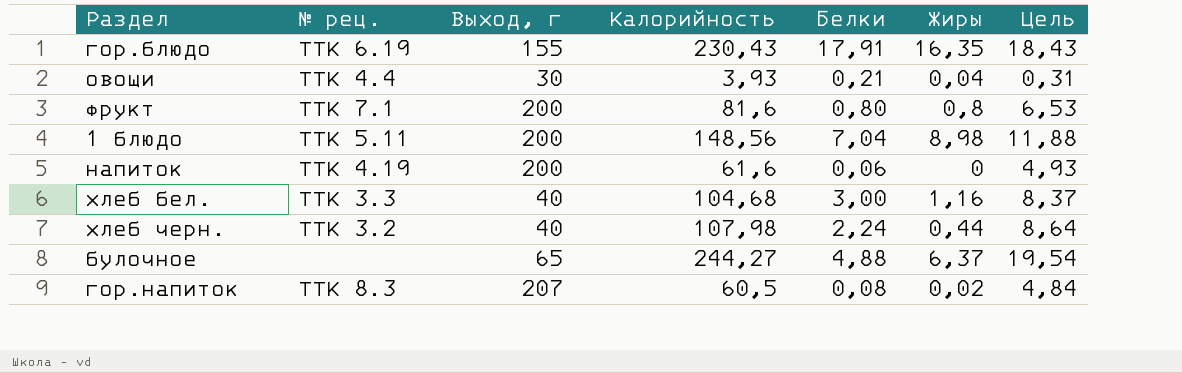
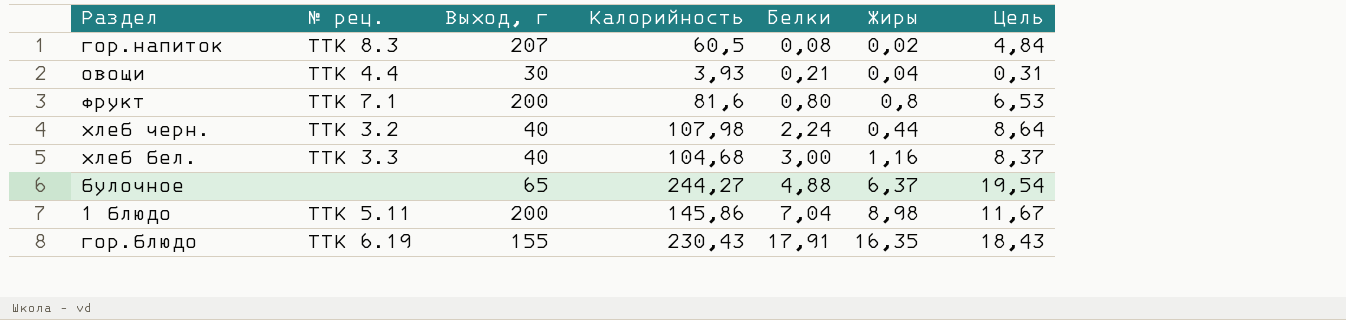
row order: none -> Белки ascending
row напиток: ТТК 4.19 | 200 | 61,6 | 0,06 | 0 | 4,93 -> none
1 блюдо | Калорийность: 148,56 -> 145,86
1 блюдо | Цель: 11,88 -> 11,67

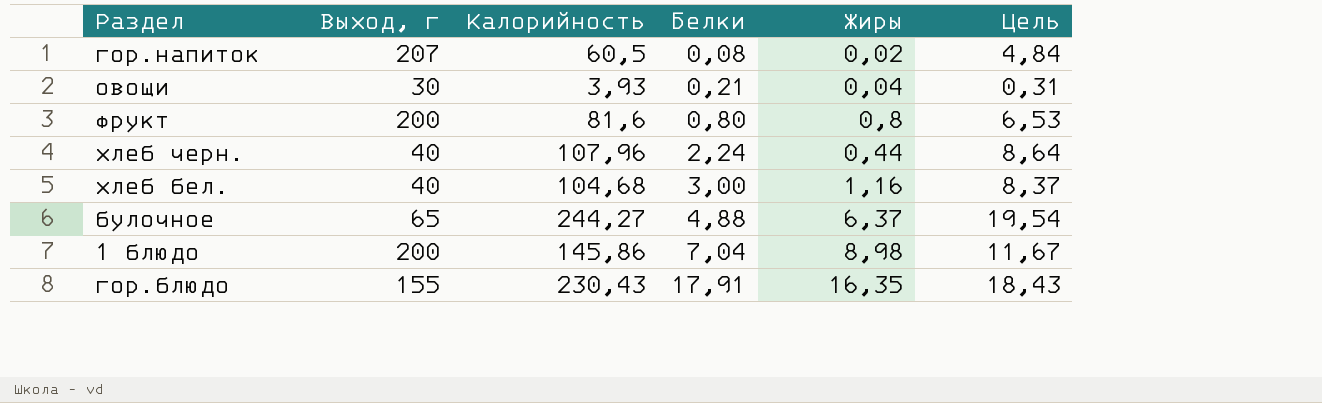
column № рец. | position: 2 -> none
хлеб черн. | Калорийность: 107,98 -> 107,96

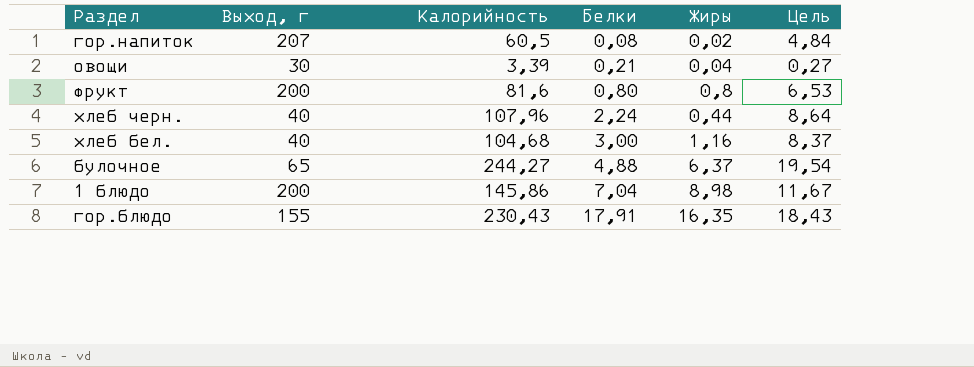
овощи | Калорийность: 3,93 -> 3,39
овощи | Цель: 0,31 -> 0,27

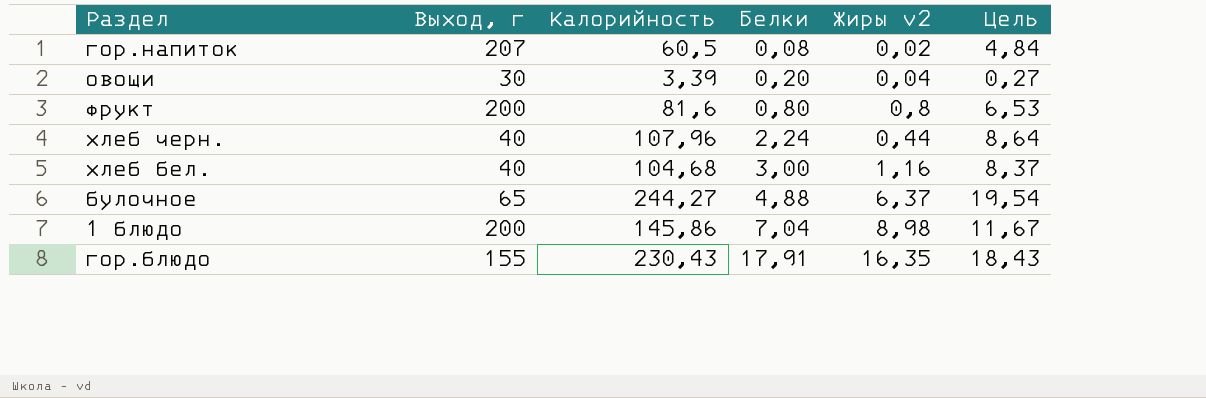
column name: Жиры -> Жиры v2
овощи | Белки: 0,21 -> 0,20

